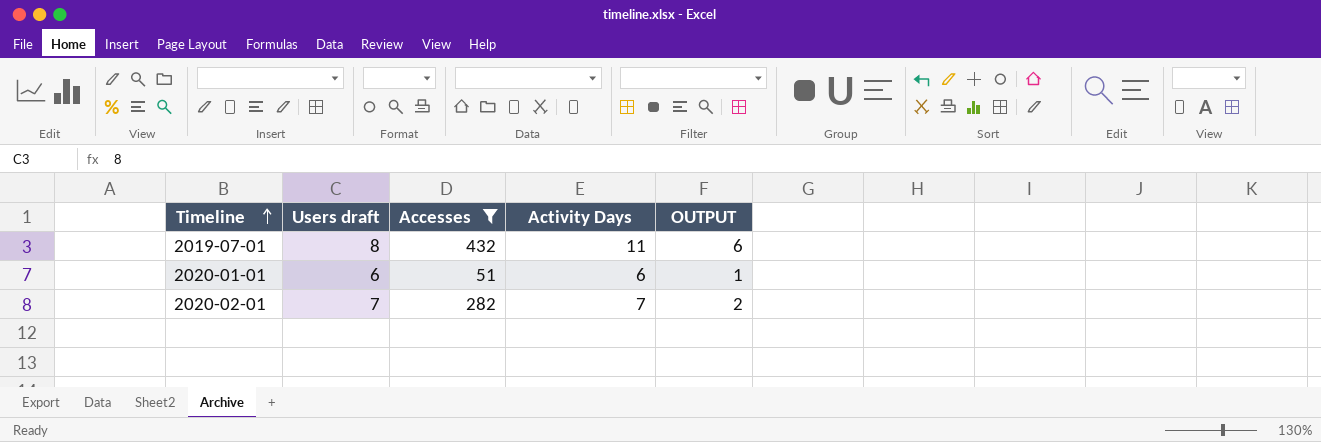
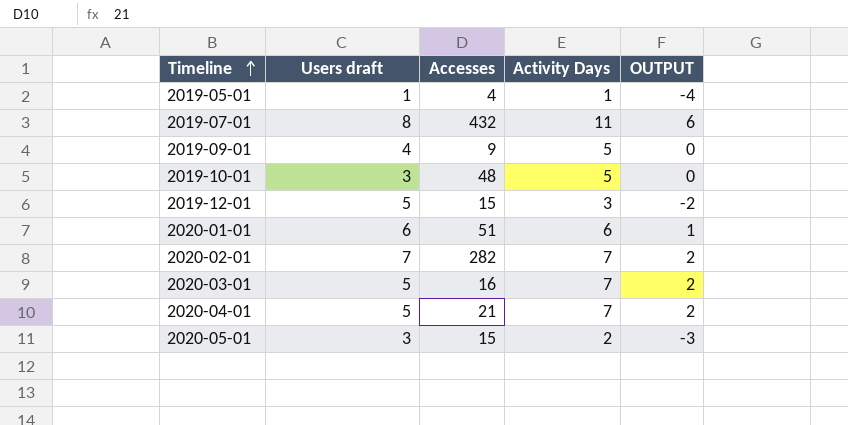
filter: Accesses >= 51 -> none

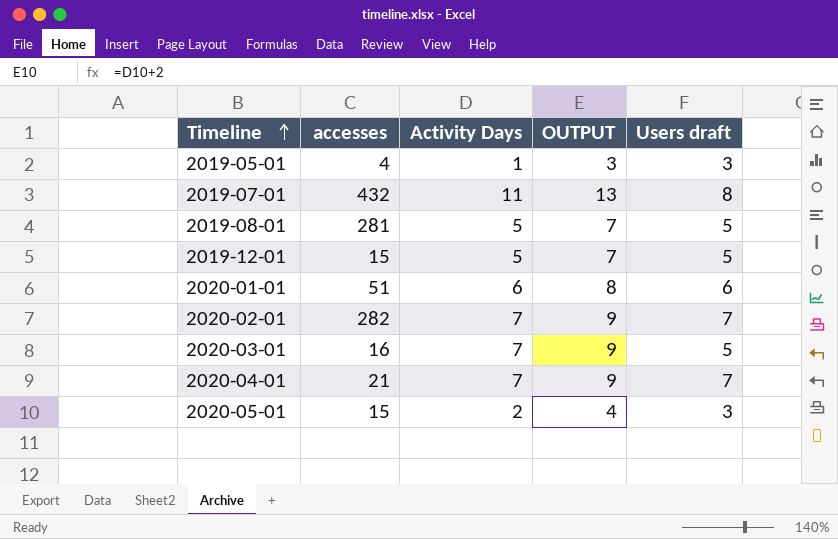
column name: Accesses -> accesses
column OUTPUT | formula: [Activity Days] - 5 -> [Activity Days] + 2
column Users draft | position: 2 -> 5
row 2019-09-01: 4 | 9 | 5 | 0 -> none
row 2019-10-01: 3 | 48 | 5 | 0 -> none
2019-05-01 | Users draft: 1 -> 3
row 2019-08-01: none -> 281 | 5 | 7 | 5
2019-12-01 | Activity Days: 3 -> 5
2020-04-01 | Users draft: 5 -> 7

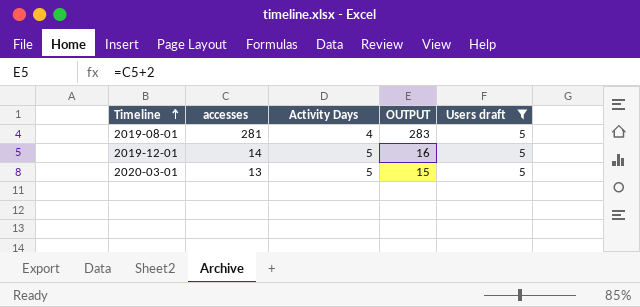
filter: none -> Users draft = 5
column OUTPUT | formula: [Activity Days] + 2 -> [accesses] + 2
2019-08-01 | Activity Days: 5 -> 4
2019-12-01 | accesses: 15 -> 14
2020-03-01 | accesses: 16 -> 13
2020-03-01 | Activity Days: 7 -> 5

